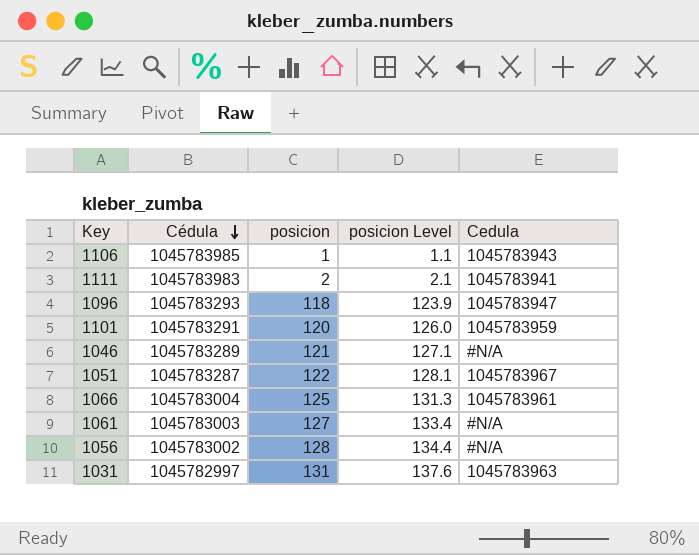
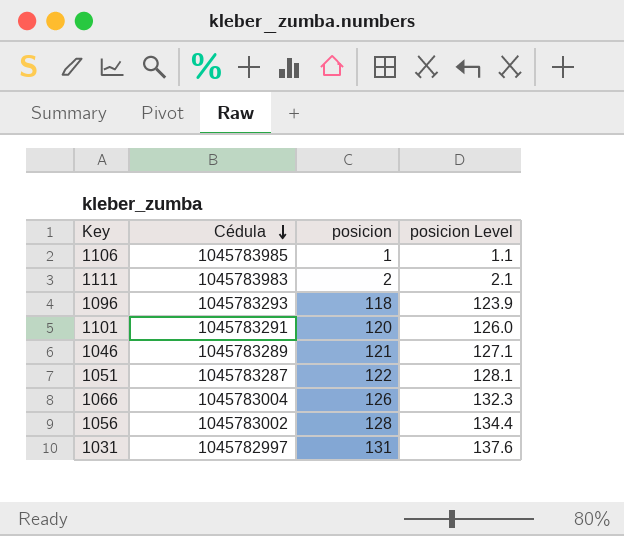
column Cedula | position: 5 -> none
row 1061: 1045783003 | 127 | 133.4 | #N/A -> none
1066 | posicion: 125 -> 126
1066 | posicion Level: 131.3 -> 132.3

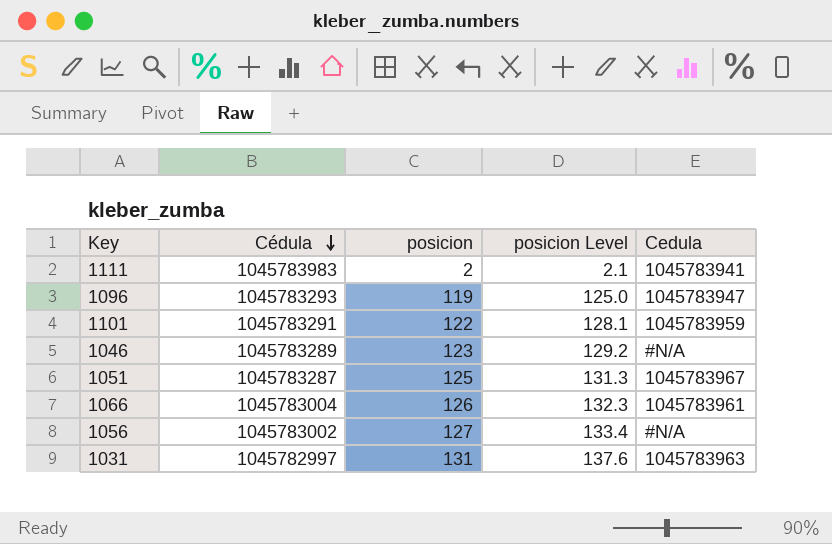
column Cedula | position: none -> 5
row 1106: 1045783985 | 1 | 1.1 -> none
1096 | posicion: 118 -> 119
1096 | posicion Level: 123.9 -> 125.0
1101 | posicion: 120 -> 122
1101 | posicion Level: 126.0 -> 128.1
1046 | posicion: 121 -> 123
1046 | posicion Level: 127.1 -> 129.2
1051 | posicion: 122 -> 125
1051 | posicion Level: 128.1 -> 131.3
1056 | posicion: 128 -> 127
1056 | posicion Level: 134.4 -> 133.4

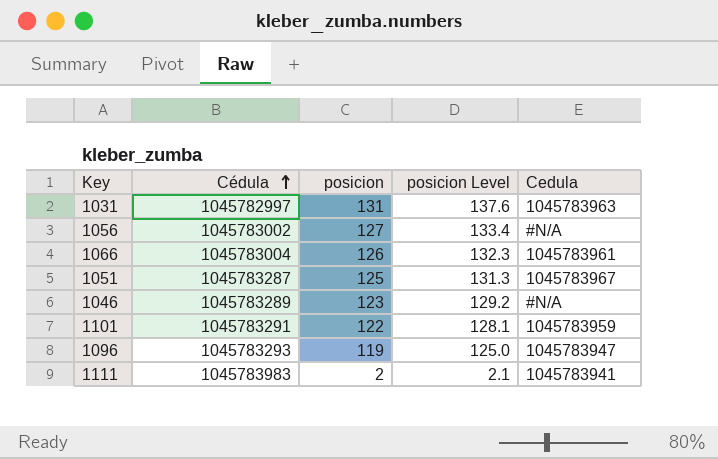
row order: Cédula descending -> Cédula ascending

